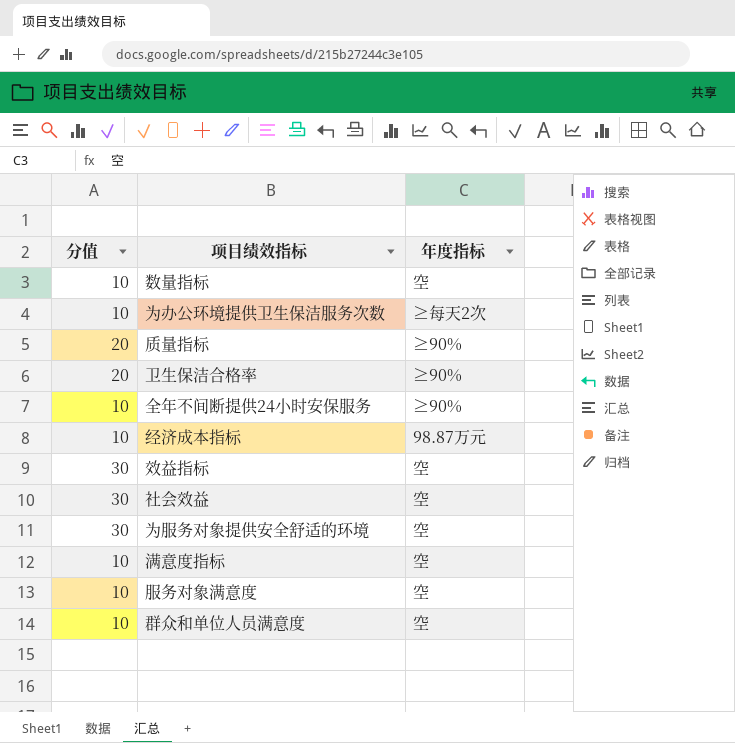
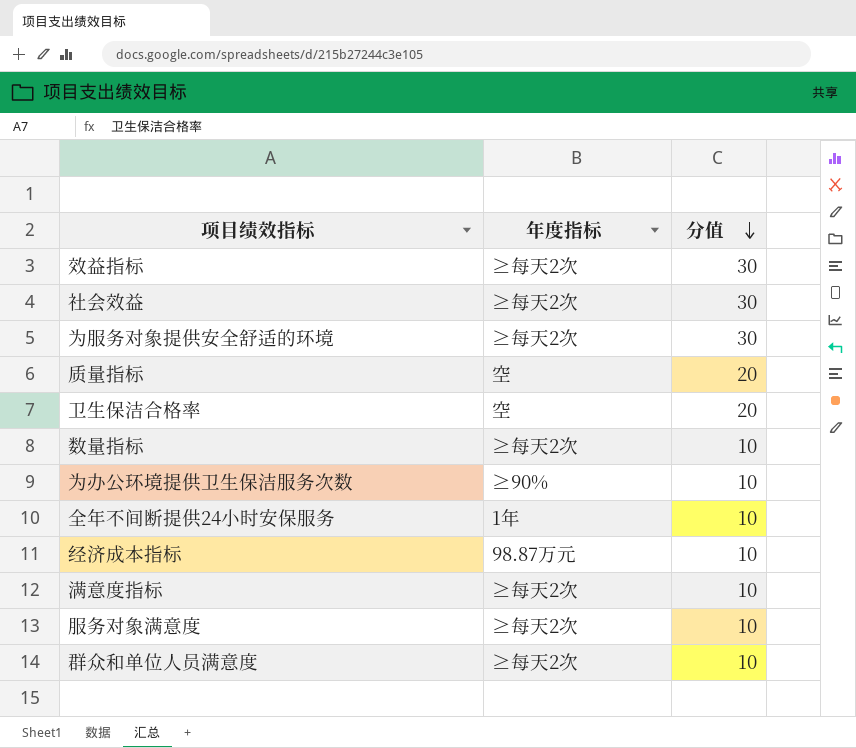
row order: none -> 分值 descending
column 分值 | position: 1 -> 3
效益指标 | 年度指标: 空 -> ≥每天2次
社会效益 | 年度指标: 空 -> ≥每天2次
为服务对象提供安全舒适的环境 | 年度指标: 空 -> ≥每天2次
质量指标 | 年度指标: ≥90% -> 空
卫生保洁合格率 | 年度指标: ≥90% -> 空
数量指标 | 年度指标: 空 -> ≥每天2次
为办公环境提供卫生保洁服务次数 | 年度指标: ≥每天2次 -> ≥90%
全年不间断提供24小时安保服务 | 年度指标: ≥90% -> 1年
满意度指标 | 年度指标: 空 -> ≥每天2次
服务对象满意度 | 年度指标: 空 -> ≥每天2次
群众和单位人员满意度 | 年度指标: 空 -> ≥每天2次

